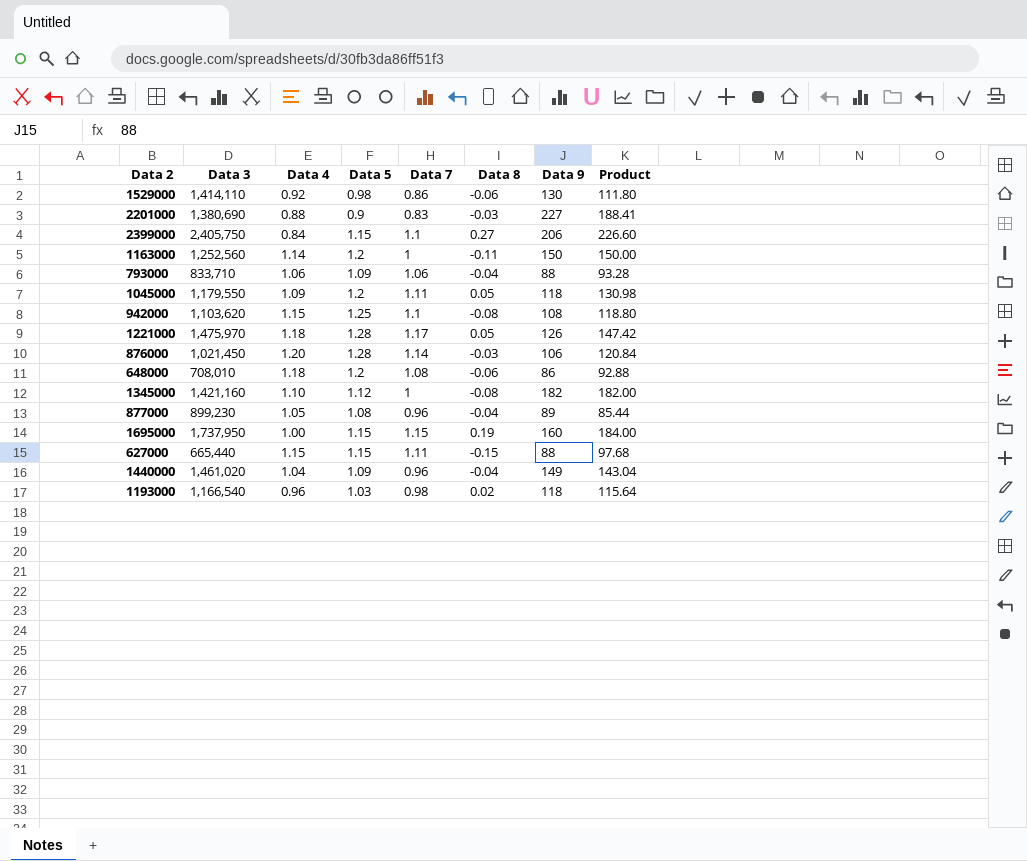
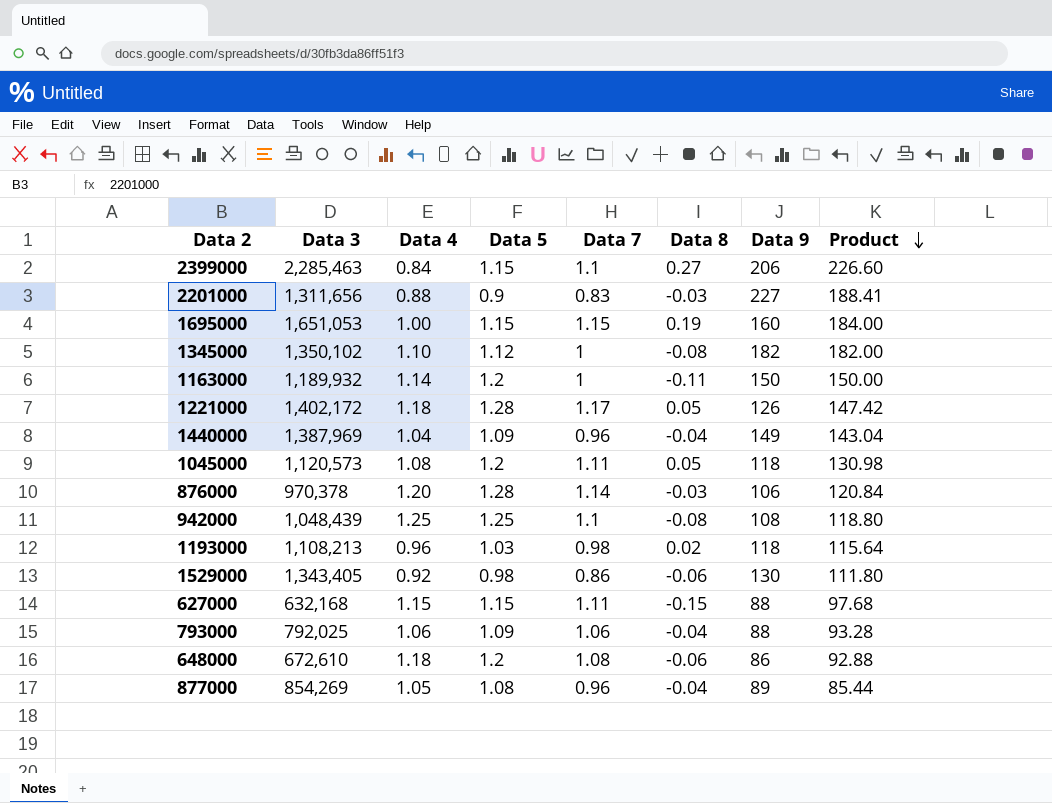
row order: none -> Product descending
2399000 | Data 3: 2,405,750 -> 2,285,463
2201000 | Data 3: 1,380,690 -> 1,311,656
1695000 | Data 3: 1,737,950 -> 1,651,053
1345000 | Data 3: 1,421,160 -> 1,350,102
1163000 | Data 3: 1,252,560 -> 1,189,932
1221000 | Data 3: 1,475,970 -> 1,402,172
1440000 | Data 3: 1,461,020 -> 1,387,969
1045000 | Data 3: 1,179,550 -> 1,120,573
1045000 | Data 4: 1.09 -> 1.08
876000 | Data 3: 1,021,450 -> 970,378
942000 | Data 3: 1,103,620 -> 1,048,439
942000 | Data 4: 1.15 -> 1.25
1193000 | Data 3: 1,166,540 -> 1,108,213
1529000 | Data 3: 1,414,110 -> 1,343,405
627000 | Data 3: 665,440 -> 632,168
793000 | Data 3: 833,710 -> 792,025
648000 | Data 3: 708,010 -> 672,610
877000 | Data 3: 899,230 -> 854,269

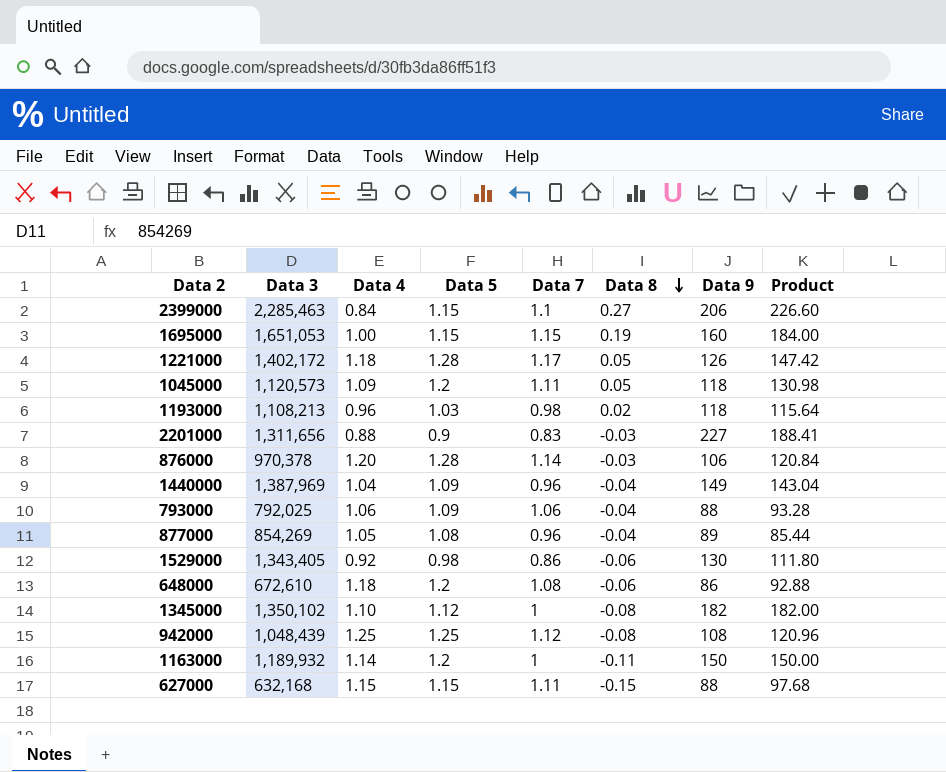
row order: Product descending -> Data 8 descending
1045000 | Data 4: 1.08 -> 1.09
942000 | Data 7: 1.1 -> 1.12
942000 | Product: 118.80 -> 120.96

